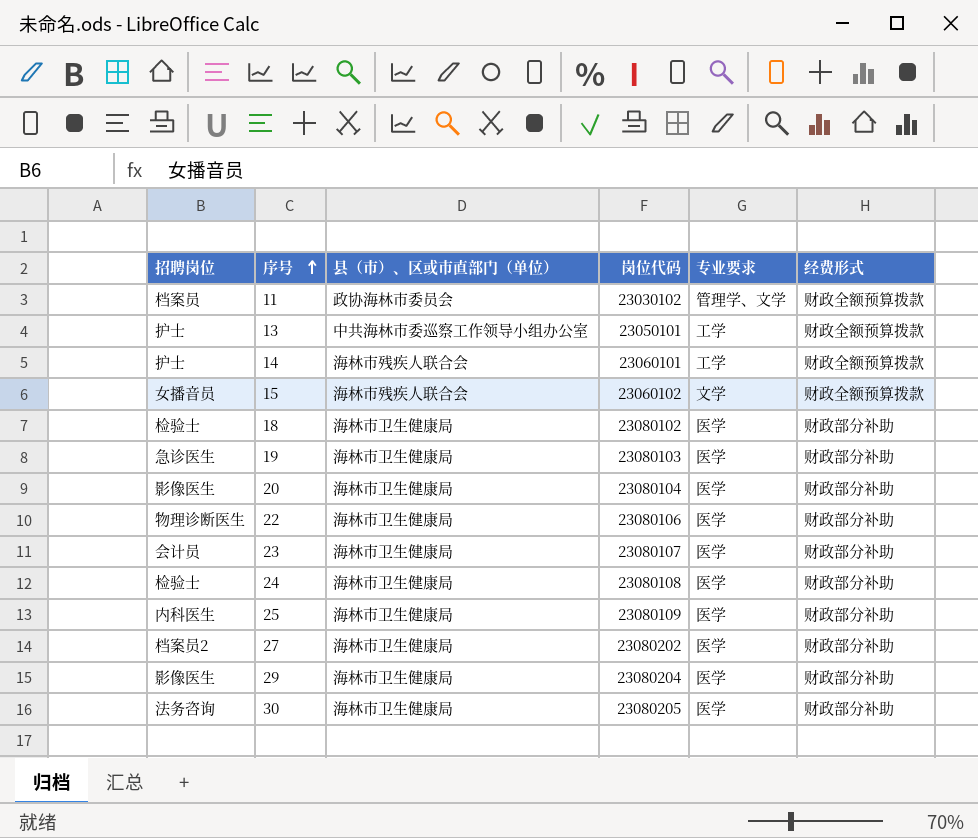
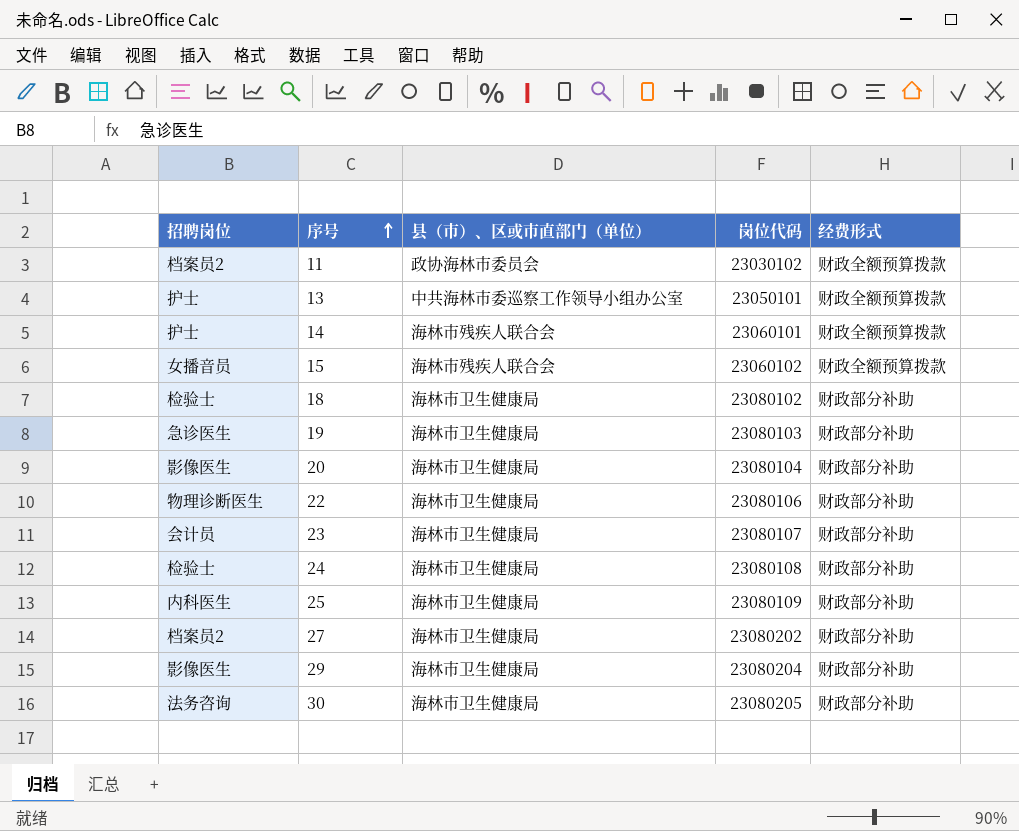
column 专业要求 | position: 5 -> none
11 | 招聘岗位: 档案员 -> 档案员2

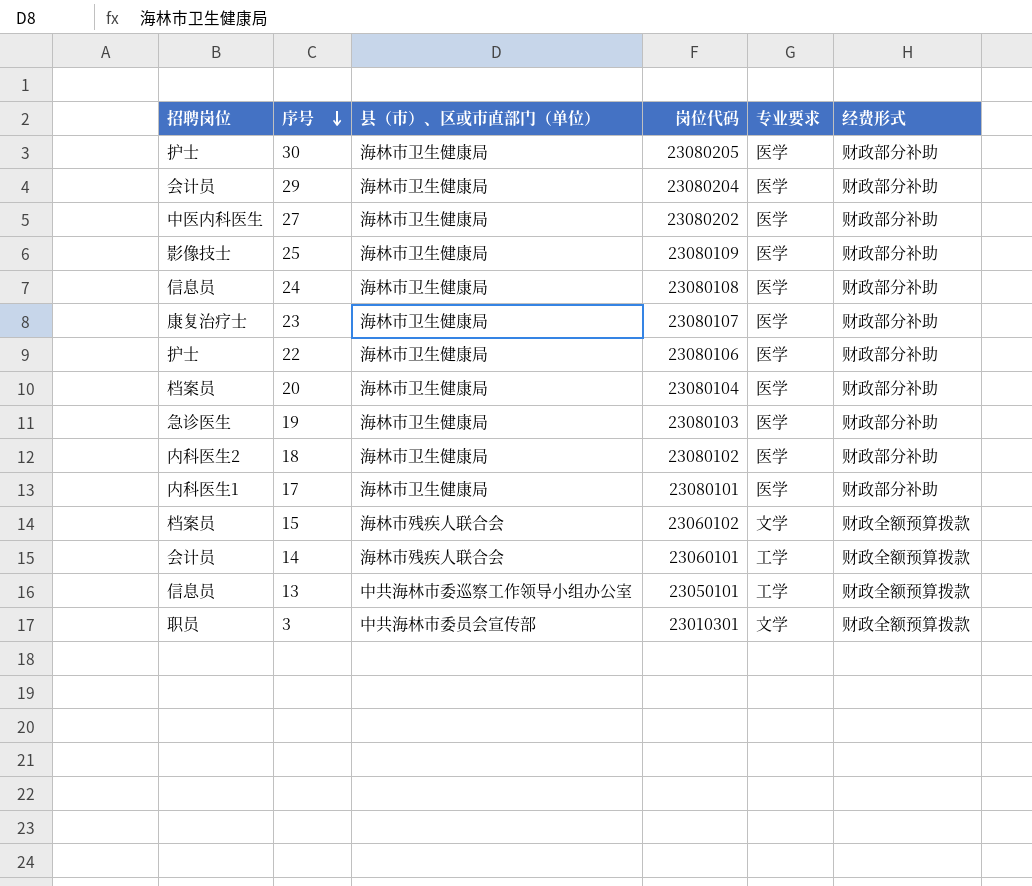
row order: 序号 ascending -> 序号 descending
column 专业要求 | position: none -> 5
row 11: 档案员2 | 政协海林市委员会 | 23030102 | 财政全额预算拨款 -> none
30 | 招聘岗位: 法务咨询 -> 护士
29 | 招聘岗位: 影像医生 -> 会计员
27 | 招聘岗位: 档案员2 -> 中医内科医生
25 | 招聘岗位: 内科医生 -> 影像技士
24 | 招聘岗位: 检验士 -> 信息员
23 | 招聘岗位: 会计员 -> 康复治疗士
22 | 招聘岗位: 物理诊断医生 -> 护士
20 | 招聘岗位: 影像医生 -> 档案员
18 | 招聘岗位: 检验士 -> 内科医生2
row 17: none -> 内科医生1 | 海林市卫生健康局 | 23080101 | 医学 | 财政部分补助
15 | 招聘岗位: 女播音员 -> 档案员
14 | 招聘岗位: 护士 -> 会计员
13 | 招聘岗位: 护士 -> 信息员
row 3: none -> 职员 | 中共海林市委员会宣传部 | 23010301 | 文学 | 财政全额预算拨款

